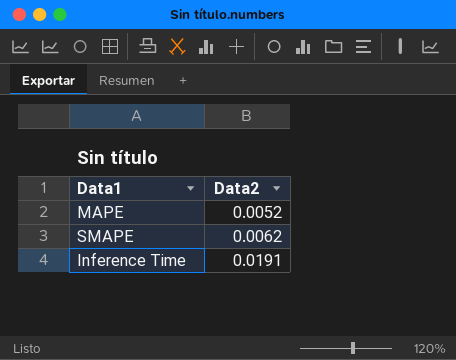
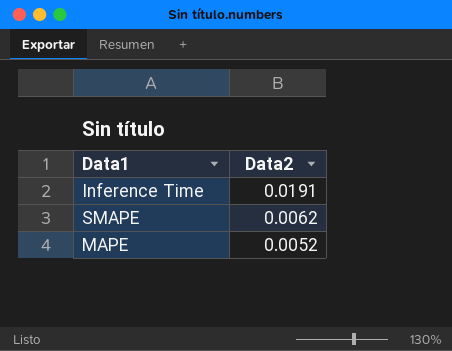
row order: Data2 ascending -> Data2 descending

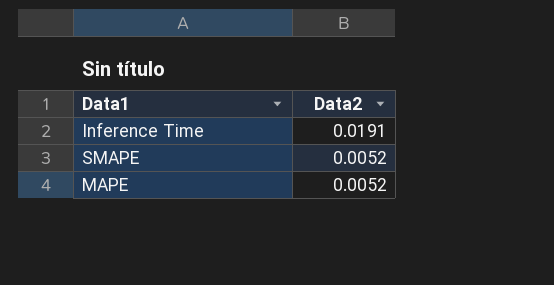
SMAPE | Data2: 0.0062 -> 0.0052

